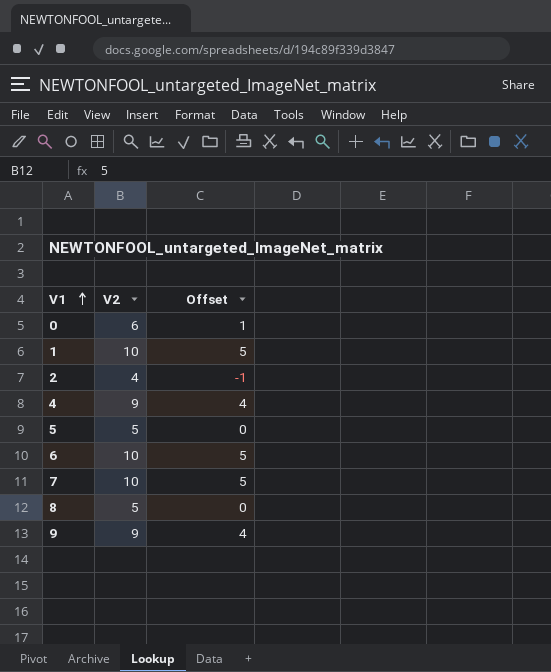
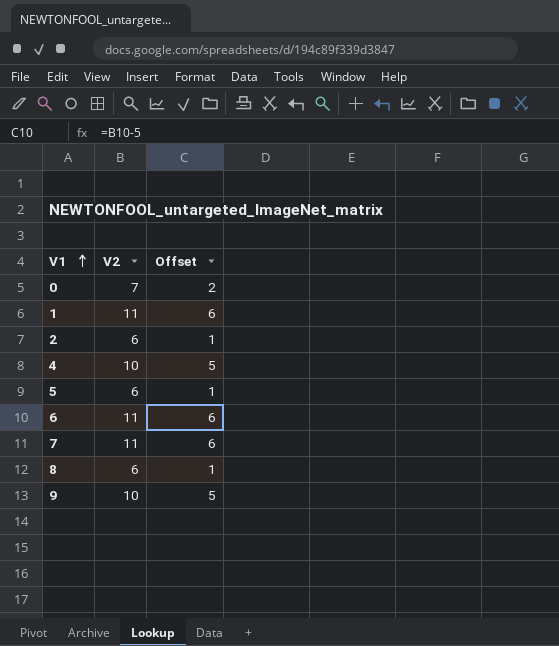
0 | V2: 6 -> 7
0 | Offset: 1 -> 2
1 | V2: 10 -> 11
1 | Offset: 5 -> 6
2 | V2: 4 -> 6
2 | Offset: -1 -> 1
4 | V2: 9 -> 10
4 | Offset: 4 -> 5
5 | V2: 5 -> 6
5 | Offset: 0 -> 1
6 | V2: 10 -> 11
6 | Offset: 5 -> 6
7 | V2: 10 -> 11
7 | Offset: 5 -> 6
8 | V2: 5 -> 6
8 | Offset: 0 -> 1
9 | V2: 9 -> 10
9 | Offset: 4 -> 5

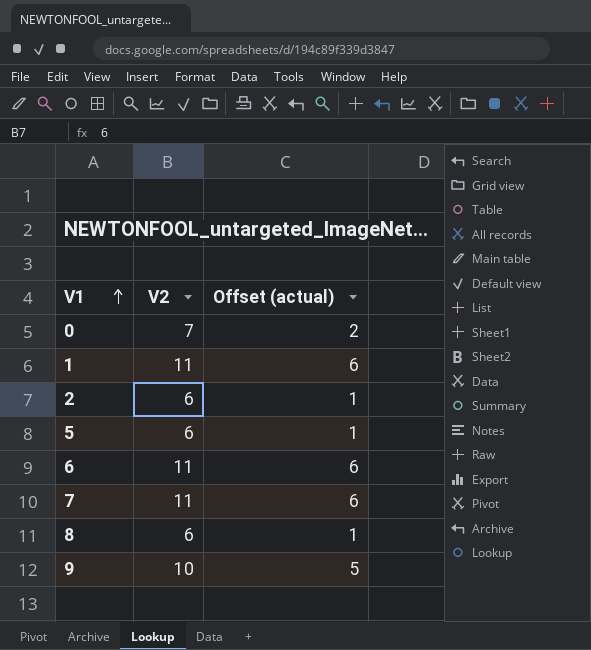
column name: Offset -> Offset (actual)
row 4: 10 | 5 -> none

